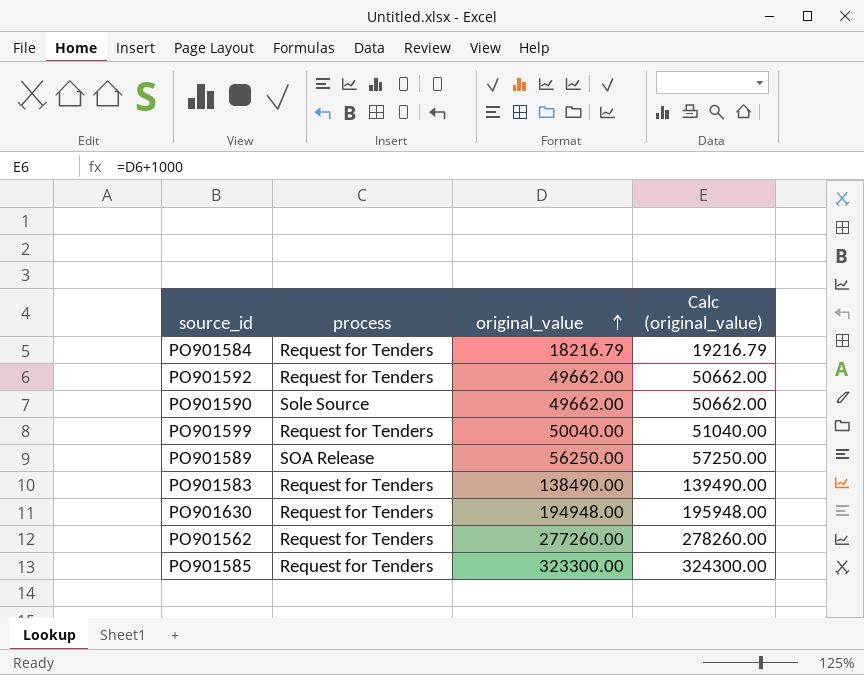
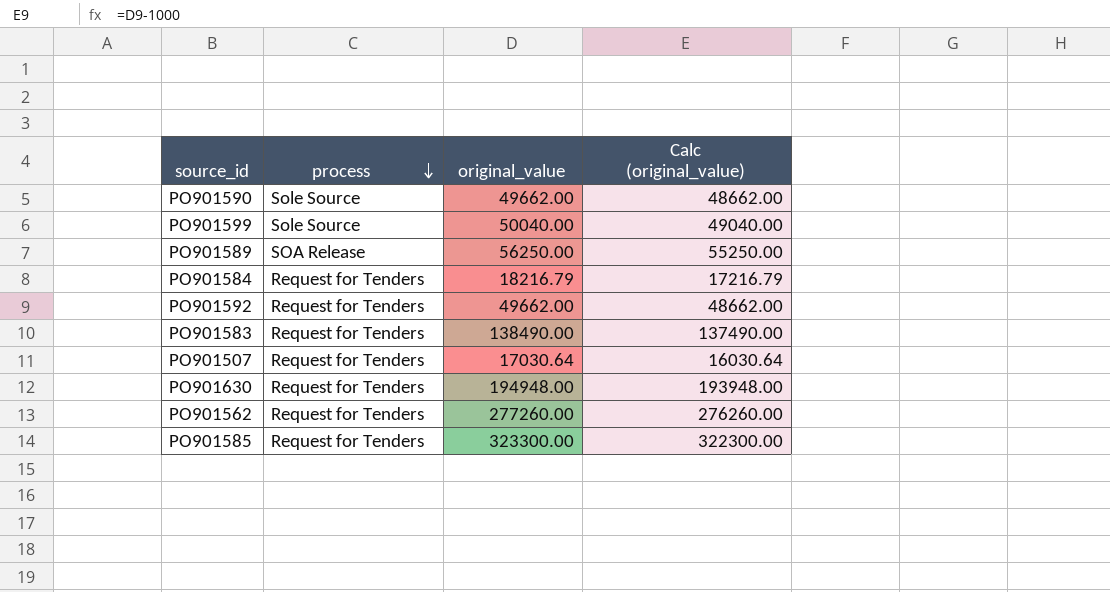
row order: original_value ascending -> process descending
column Calc (original_value) | formula: [original_value] + 1000 -> [original_value] - 1000
PO901599 | process: Request for Tenders -> Sole Source
row PO901507: none -> Request for Tenders | 17030.64 | 16030.64

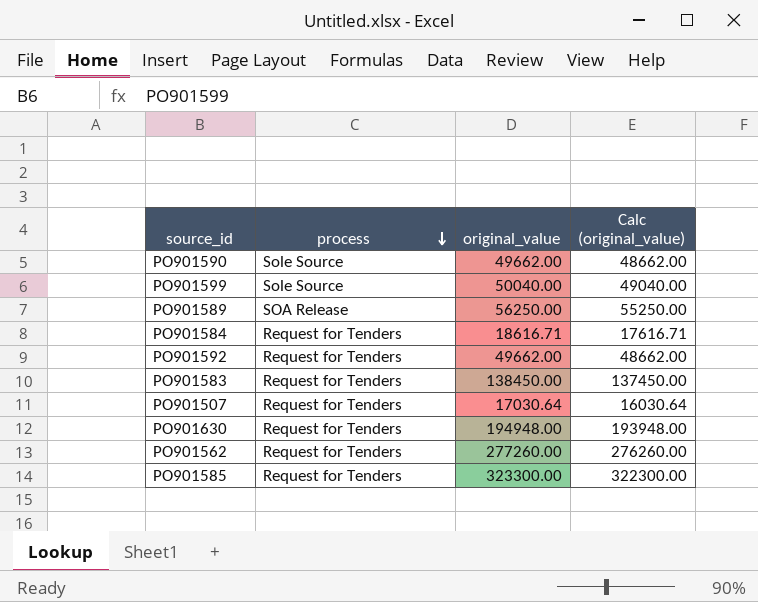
PO901584 | original_value: 18216.79 -> 18616.71
PO901584 | Calc (original_value): 17216.79 -> 17616.71
PO901583 | original_value: 138490.00 -> 138450.00
PO901583 | Calc (original_value): 137490.00 -> 137450.00

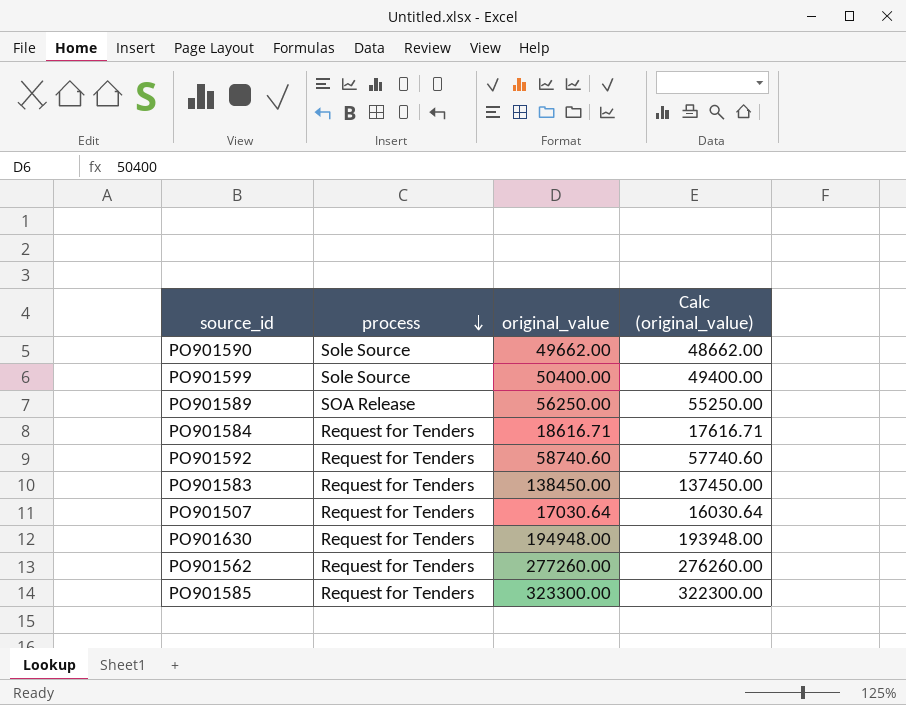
PO901599 | original_value: 50040.00 -> 50400.00
PO901599 | Calc (original_value): 49040.00 -> 49400.00
PO901592 | original_value: 49662.00 -> 58740.60
PO901592 | Calc (original_value): 48662.00 -> 57740.60

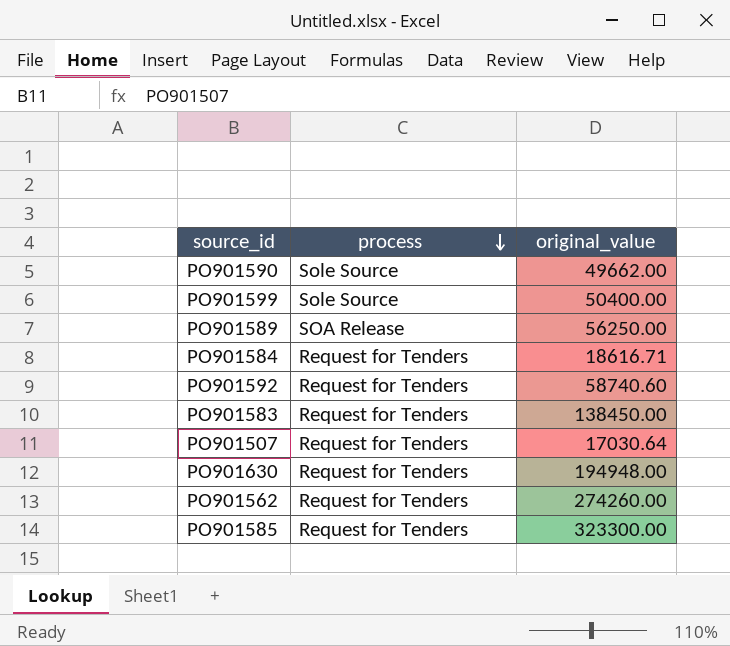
column Calc (original_value) | formula: [original_value] - 1000 -> none
PO901562 | original_value: 277260.00 -> 274260.00

